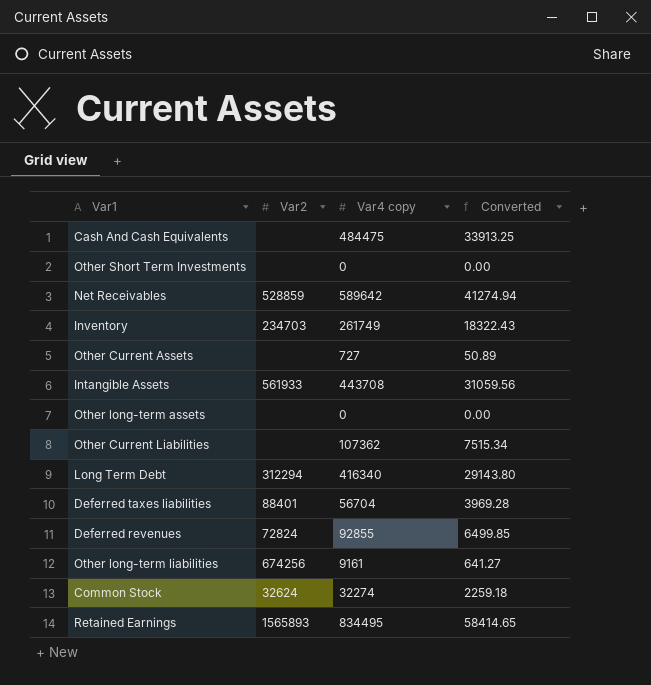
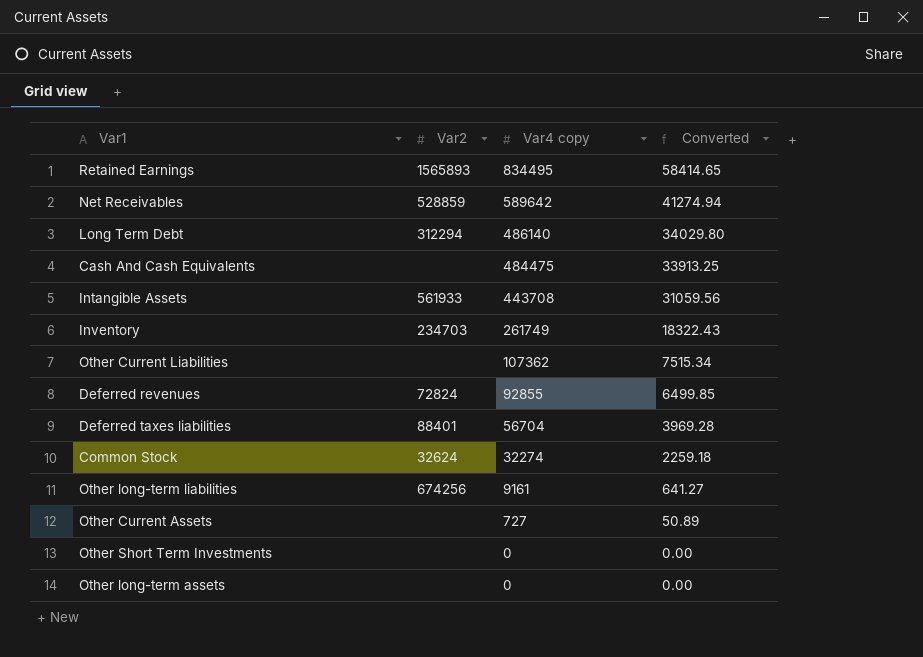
row order: none -> Var4 copy descending
Long Term Debt | Var4 copy: 416340 -> 486140
Long Term Debt | Converted: 29143.80 -> 34029.80

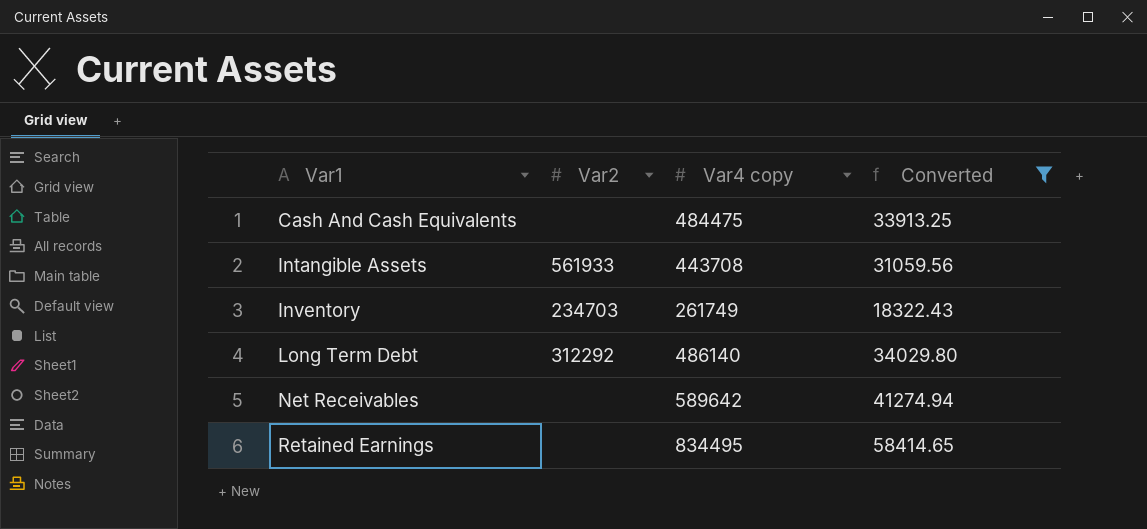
filter: none -> Converted >= 18322.43
row order: Var4 copy descending -> Var1 ascending
Long Term Debt | Var2: 312294 -> 312292
Net Receivables | Var2: 528859 -> none
Retained Earnings | Var2: 1565893 -> none

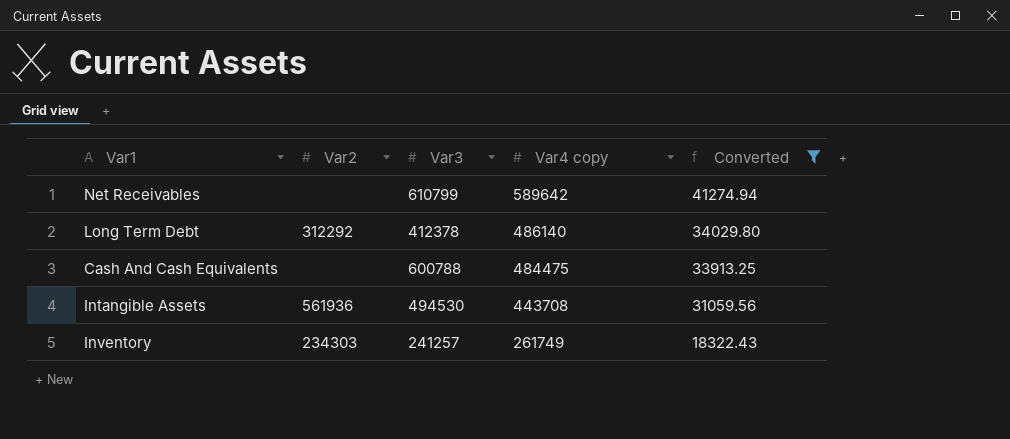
row order: Var1 ascending -> Var4 copy descending
column Var3 | position: none -> 3
row Retained Earnings: none | 834495 | 58414.65 -> none
Intangible Assets | Var2: 561933 -> 561936
Inventory | Var2: 234703 -> 234303

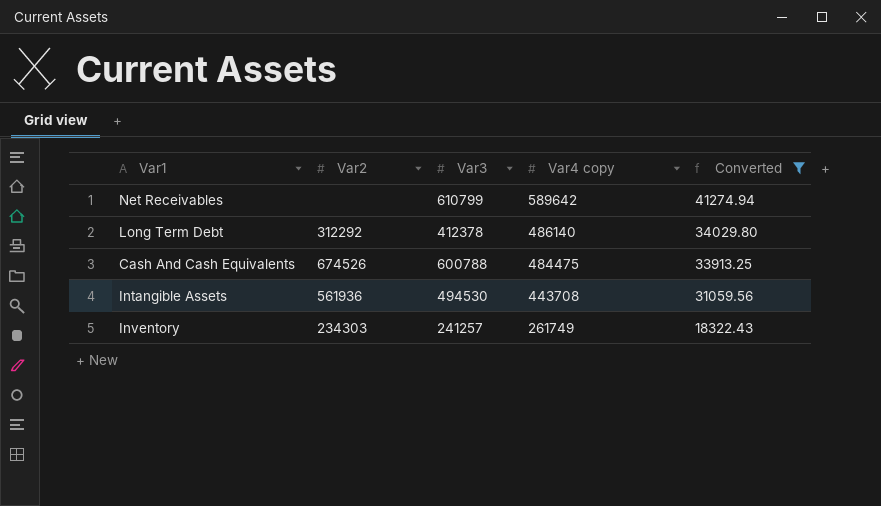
Cash And Cash Equivalents | Var2: none -> 674526

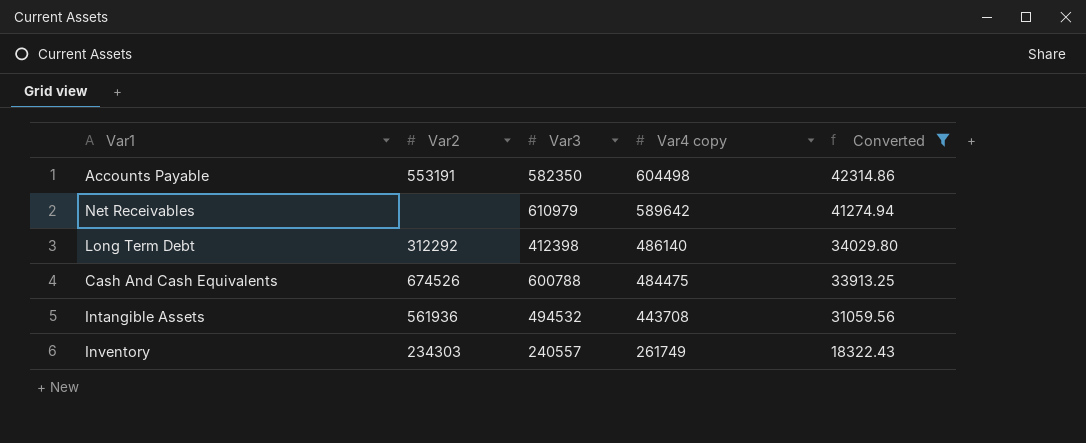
row Accounts Payable: none -> 553191 | 582350 | 604498 | 42314.86
Net Receivables | Var3: 610799 -> 610979
Long Term Debt | Var3: 412378 -> 412398
Intangible Assets | Var3: 494530 -> 494532
Inventory | Var3: 241257 -> 240557

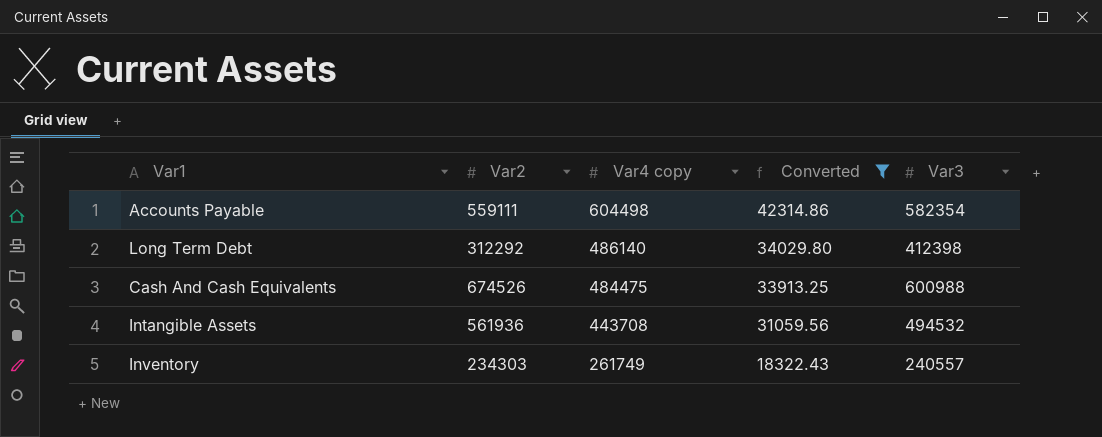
column Var3 | position: 3 -> 5
row Net Receivables: none | 610979 | 589642 | 41274.94 -> none
Accounts Payable | Var2: 553191 -> 559111
Accounts Payable | Var3: 582350 -> 582354
Cash And Cash Equivalents | Var3: 600788 -> 600988

